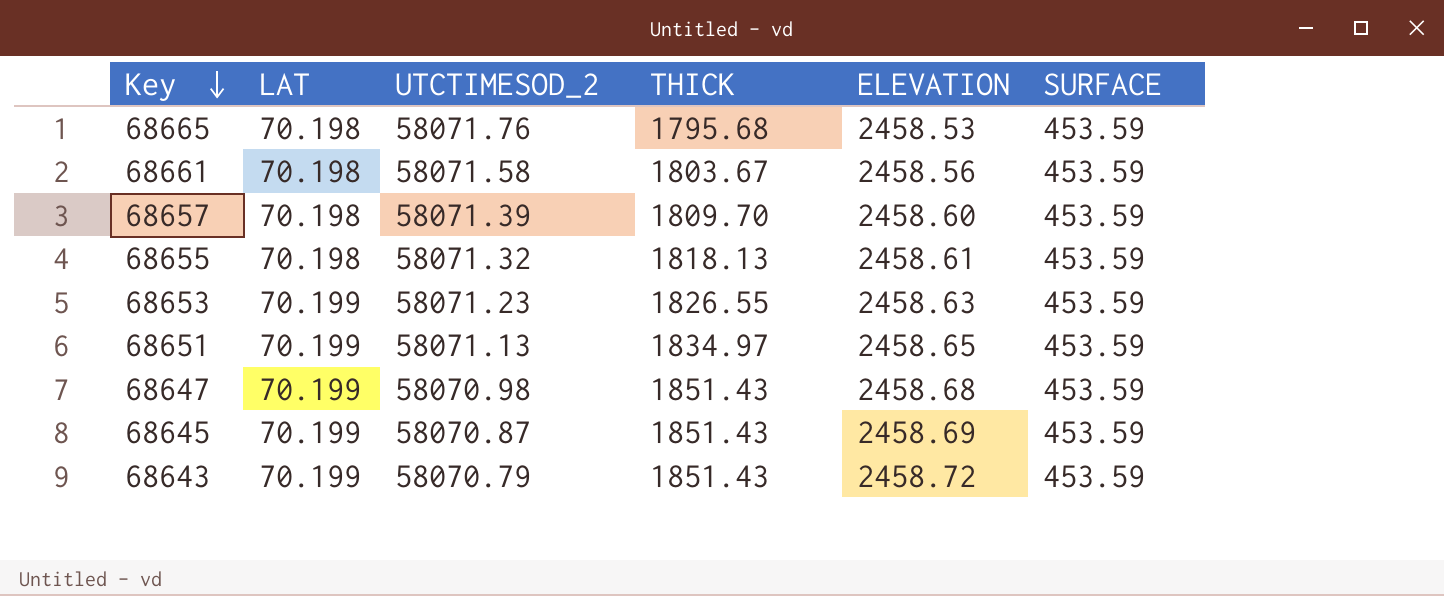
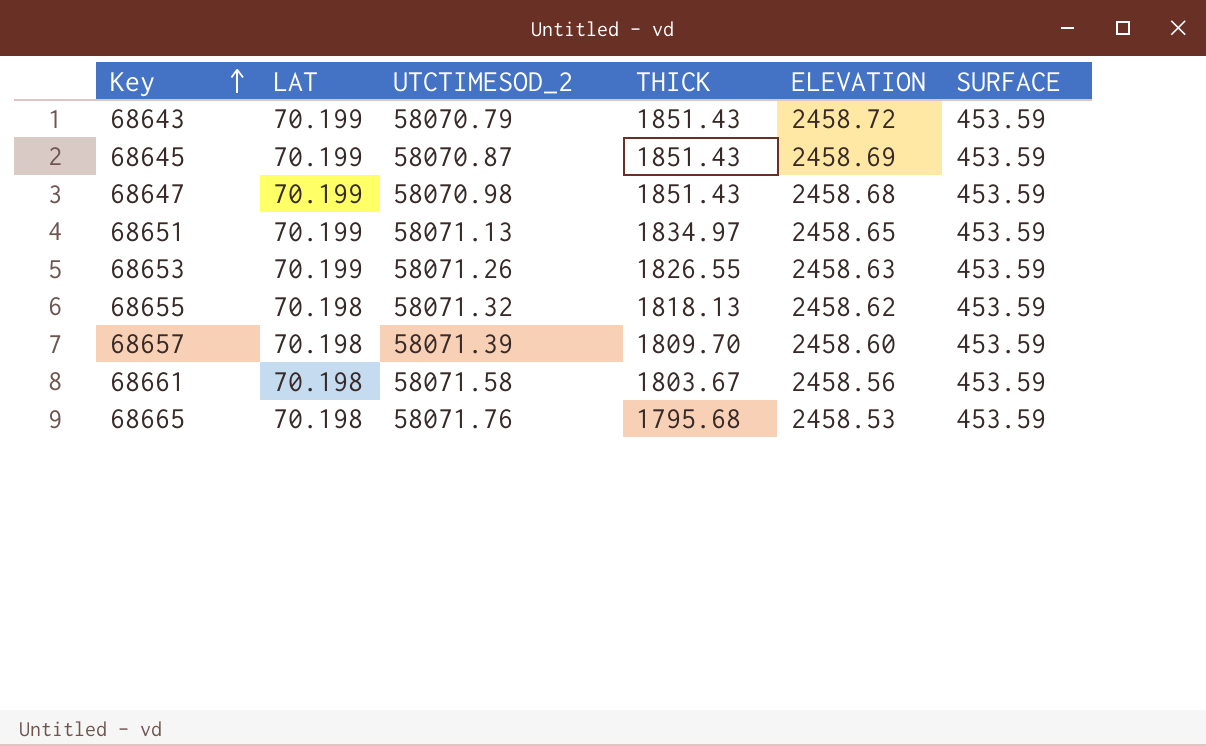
row order: Key descending -> Key ascending
68653 | UTCTIMESOD_2: 58071.23 -> 58071.26
68655 | ELEVATION: 2458.61 -> 2458.62

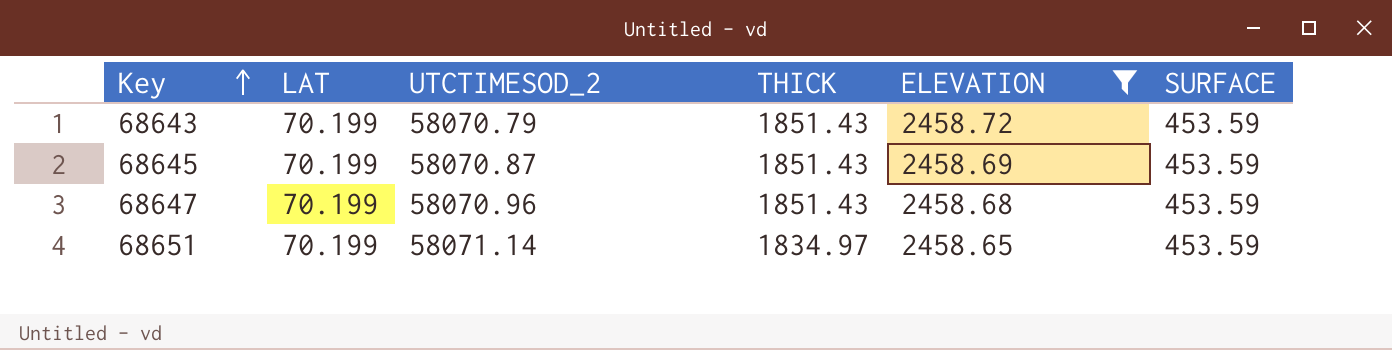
filter: none -> ELEVATION >= 2458.65
68647 | UTCTIMESOD_2: 58070.98 -> 58070.96
68651 | UTCTIMESOD_2: 58071.13 -> 58071.14

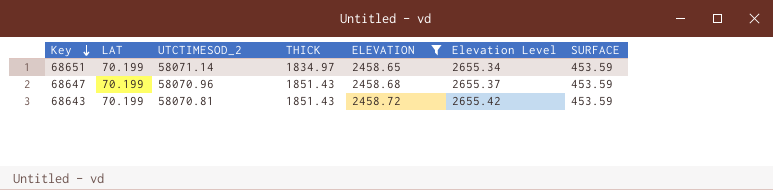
row order: Key ascending -> Key descending
column Elevation Level | formula: none -> [ELEVATION] * 1.08
row 68645: 70.199 | 58070.87 | 1851.43 | 2458.69 | 453.59 -> none
68643 | UTCTIMESOD_2: 58070.79 -> 58070.81

